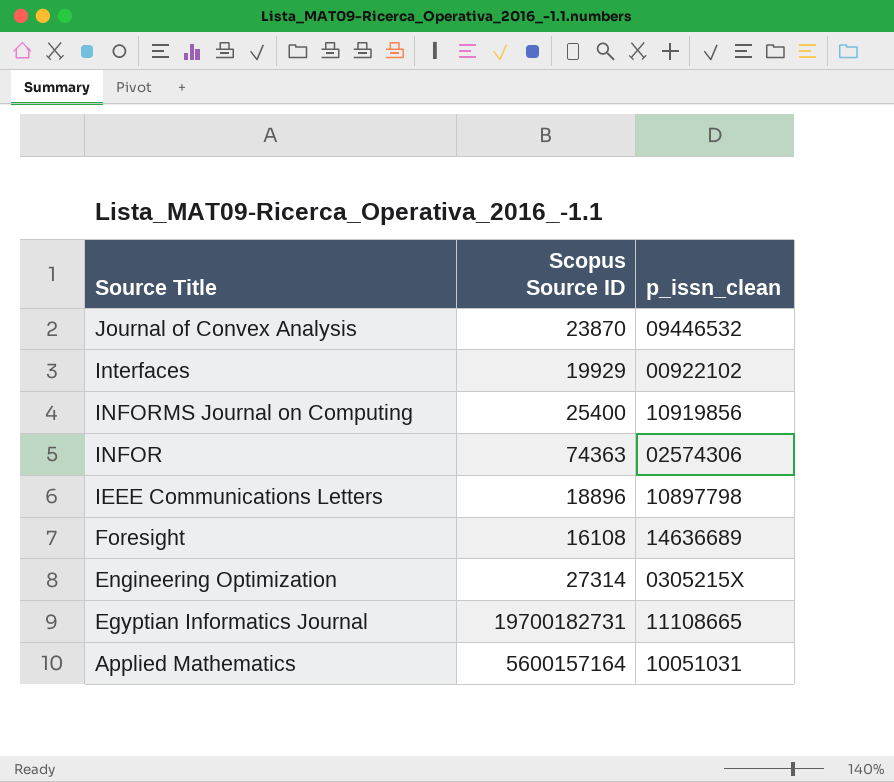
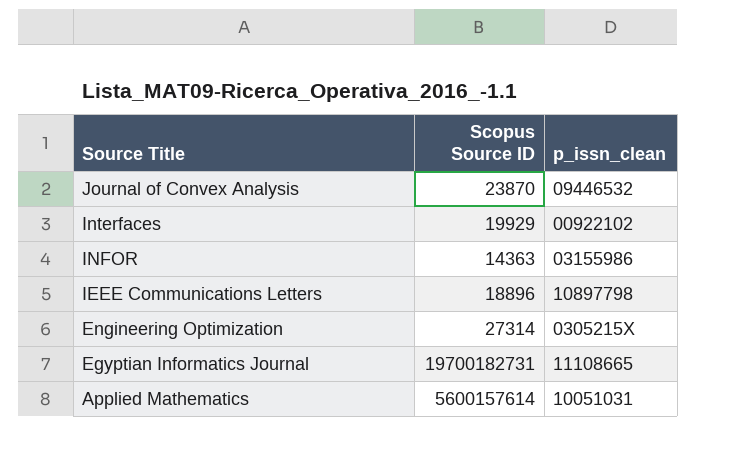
row INFORMS Journal on Computing: 25400 | 10919856 -> none
row Foresight: 16108 | 14636689 -> none
INFOR | Scopus Source ID: 74363 -> 14363
INFOR | p_issn_clean: 02574306 -> 03155986
Applied Mathematics | Scopus Source ID: 5600157164 -> 5600157614

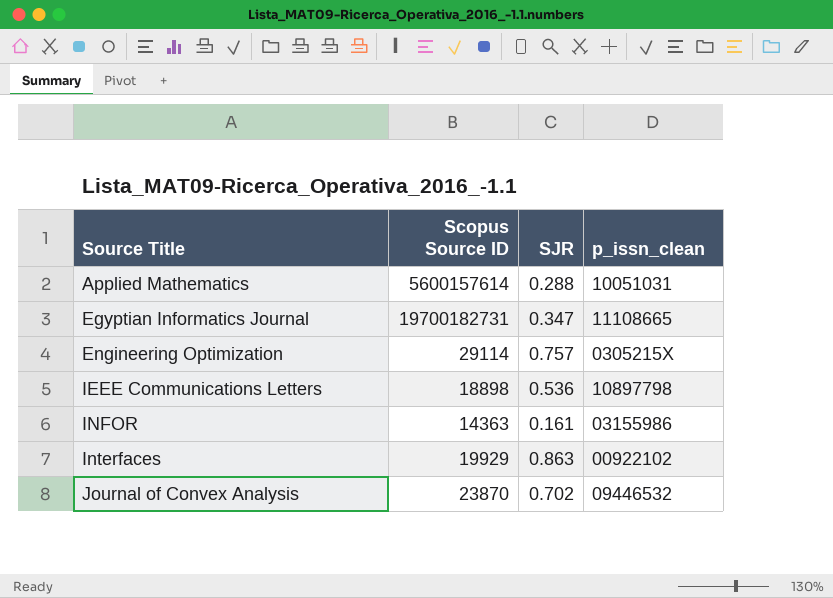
row order: Source Title descending -> Source Title ascending
column SJR | position: none -> 3
Engineering Optimization | Scopus Source ID: 27314 -> 29114
IEEE Communications Letters | Scopus Source ID: 18896 -> 18898

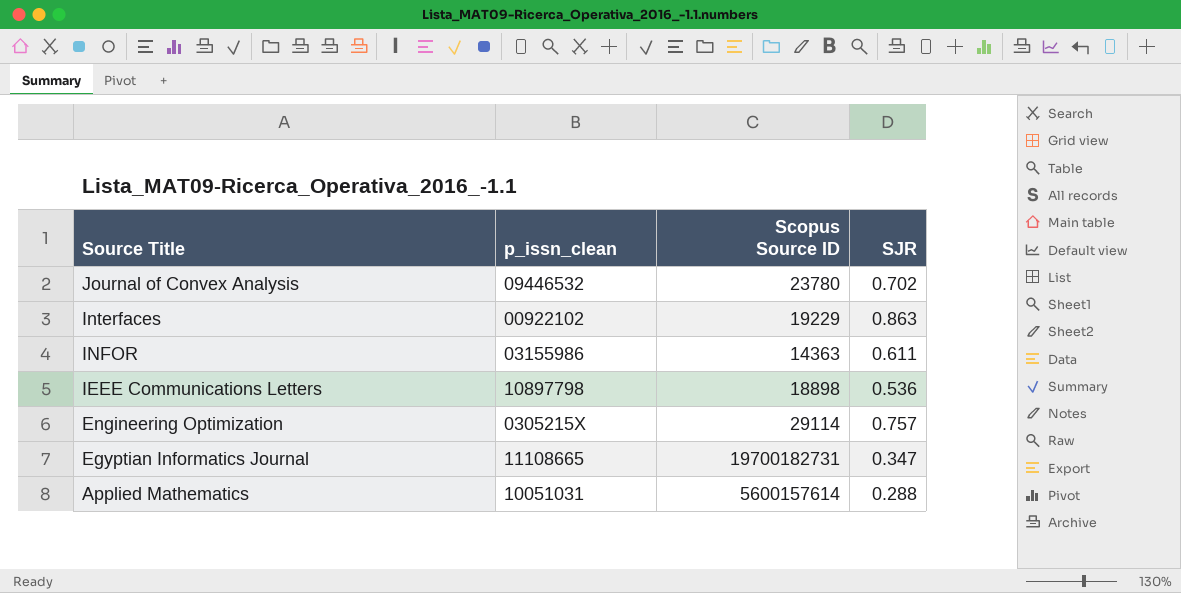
row order: Source Title ascending -> Source Title descending
column p_issn_clean | position: 4 -> 2
Journal of Convex Analysis | Scopus Source ID: 23870 -> 23780
Interfaces | Scopus Source ID: 19929 -> 19229
INFOR | SJR: 0.161 -> 0.611

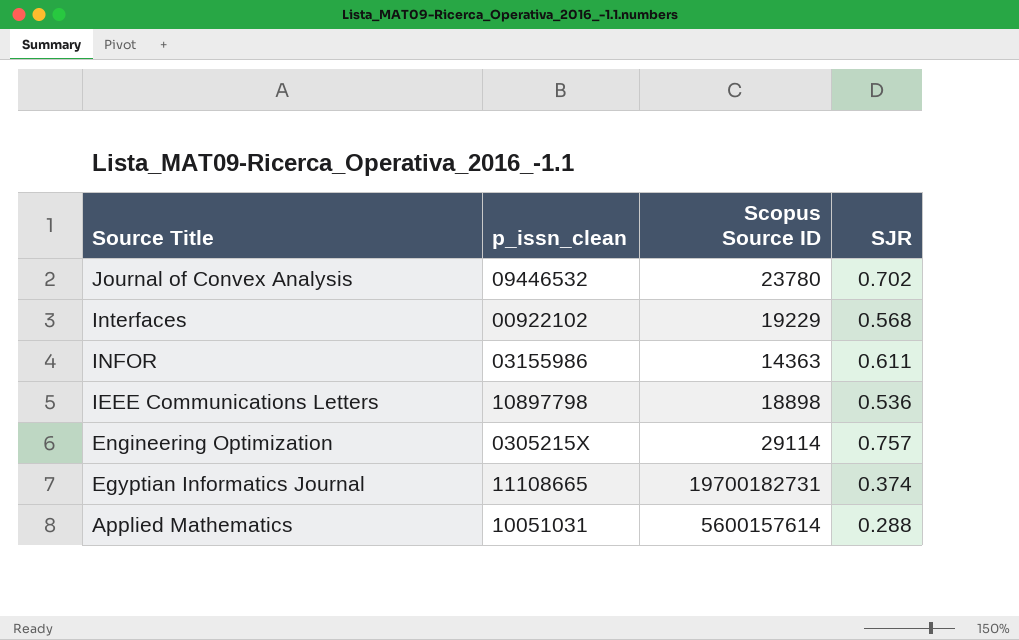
Interfaces | SJR: 0.863 -> 0.568
Egyptian Informatics Journal | SJR: 0.347 -> 0.374

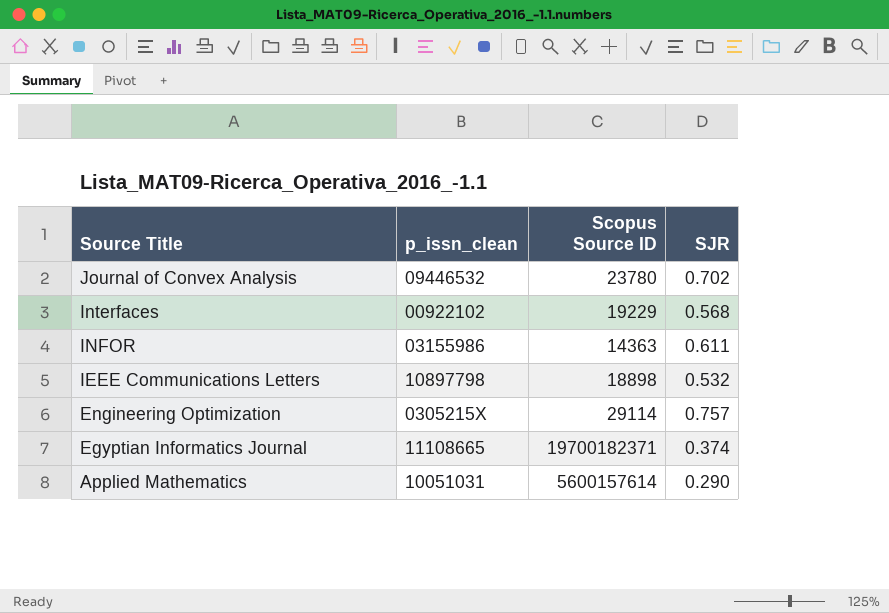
IEEE Communications Letters | SJR: 0.536 -> 0.532
Egyptian Informatics Journal | Scopus Source ID: 19700182731 -> 19700182371
Applied Mathematics | SJR: 0.288 -> 0.290

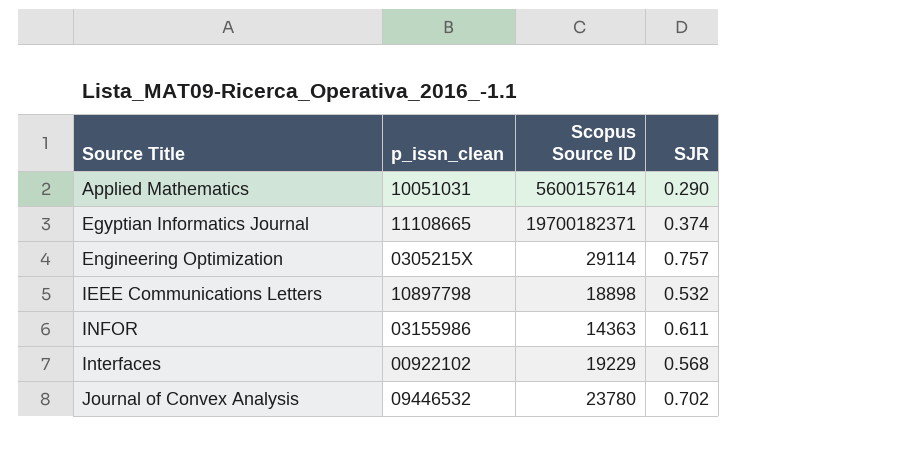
row order: Source Title descending -> Source Title ascending

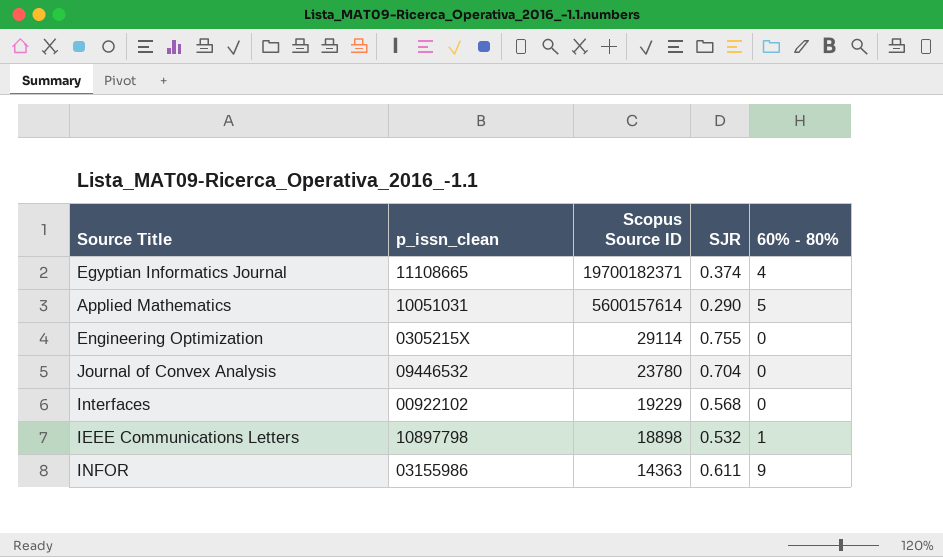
row order: Source Title ascending -> Scopus Source ID descending
column 60% - 80% | position: none -> 5
Engineering Optimization | SJR: 0.757 -> 0.755
Journal of Convex Analysis | SJR: 0.702 -> 0.704

